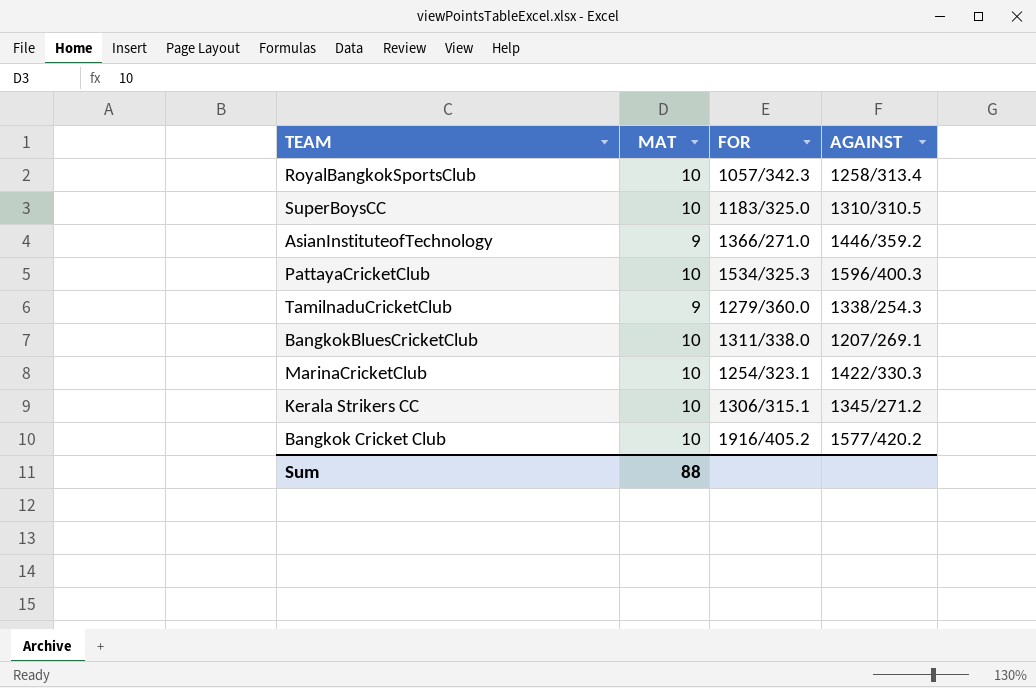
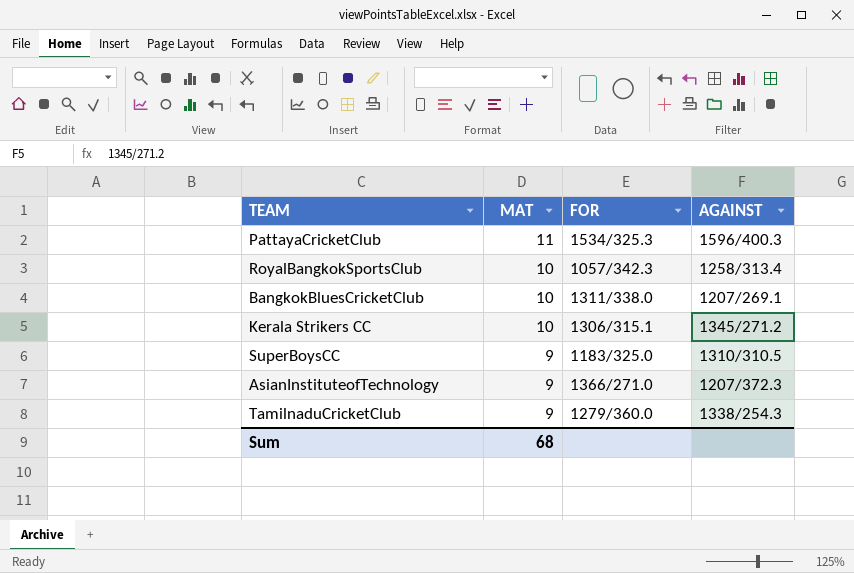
row order: none -> MAT descending
row MarinaCricketClub: 10 | 1254/323.1 | 1422/330.3 -> none
row Bangkok Cricket Club: 10 | 1916/405.2 | 1577/420.2 -> none
PattayaCricketClub | MAT: 10 -> 11
SuperBoysCC | MAT: 10 -> 9
AsianInstituteofTechnology | AGAINST: 1446/359.2 -> 1207/372.3
Sum | MAT: 88 -> 68

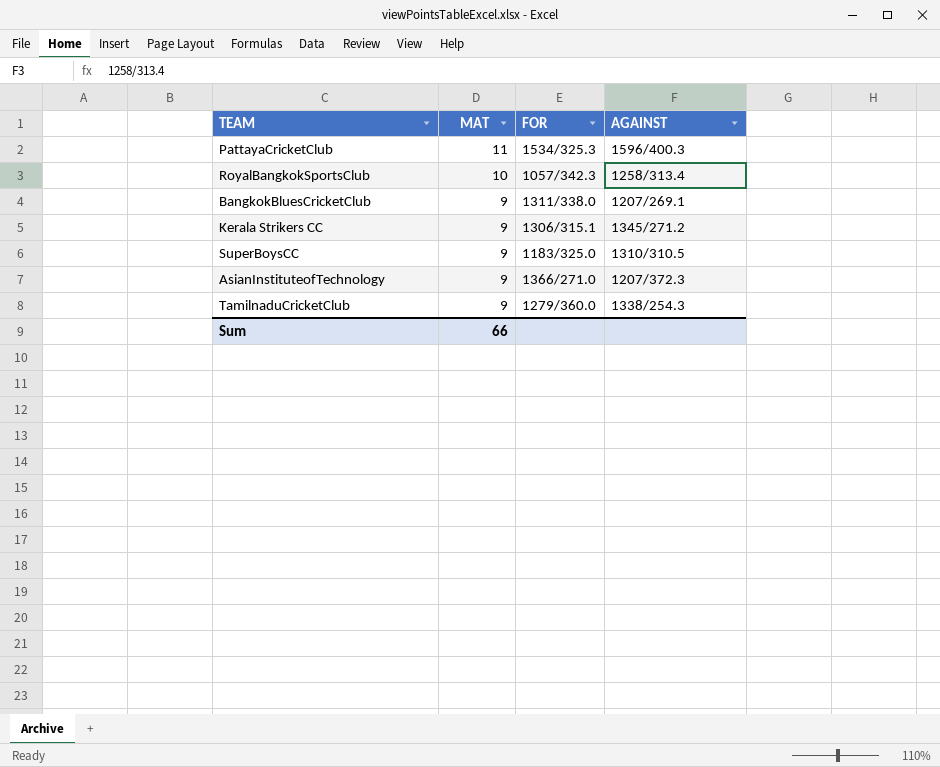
BangkokBluesCricketClub | MAT: 10 -> 9
Kerala Strikers CC | MAT: 10 -> 9
Sum | MAT: 68 -> 66

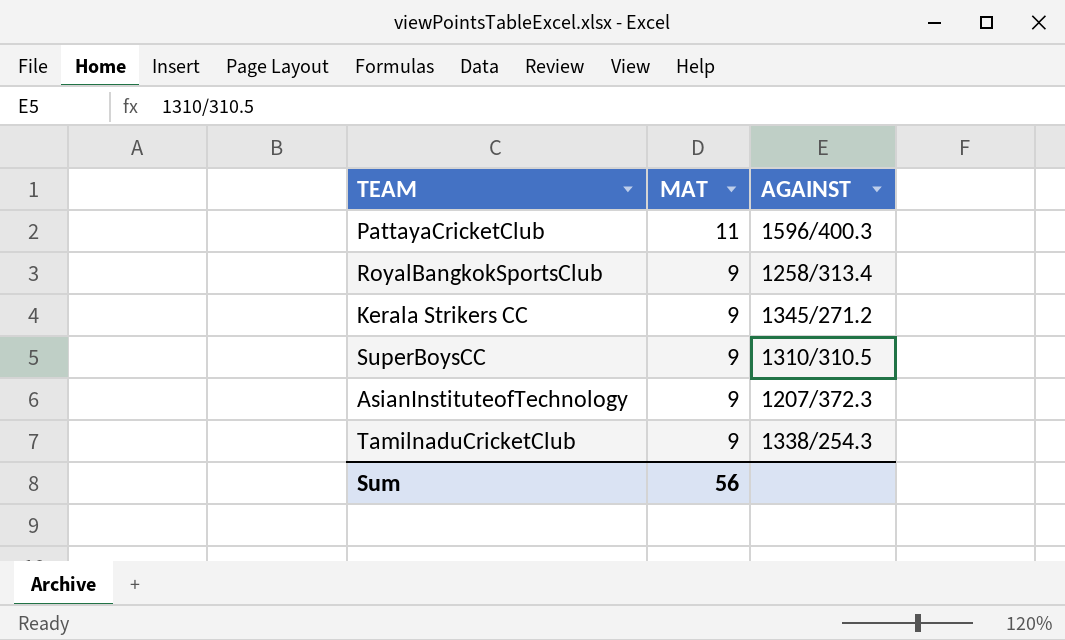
column FOR | position: 3 -> none
row BangkokBluesCricketClub: 9 | 1311/338.0 | 1207/269.1 -> none
RoyalBangkokSportsClub | MAT: 10 -> 9
Sum | MAT: 66 -> 56

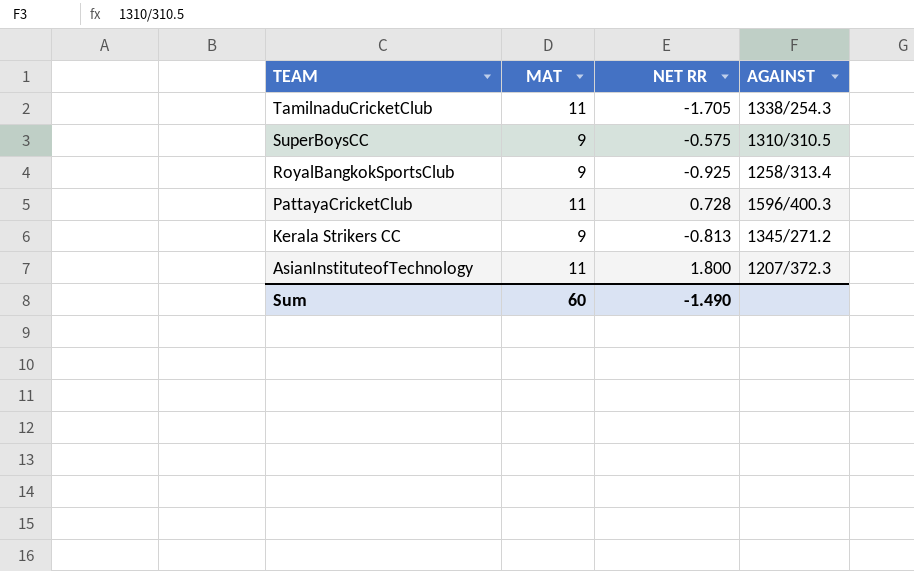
row order: MAT descending -> TEAM descending
column NET RR | position: none -> 3
TamilnaduCricketClub | MAT: 9 -> 11
AsianInstituteofTechnology | MAT: 9 -> 11
Sum | MAT: 56 -> 60

